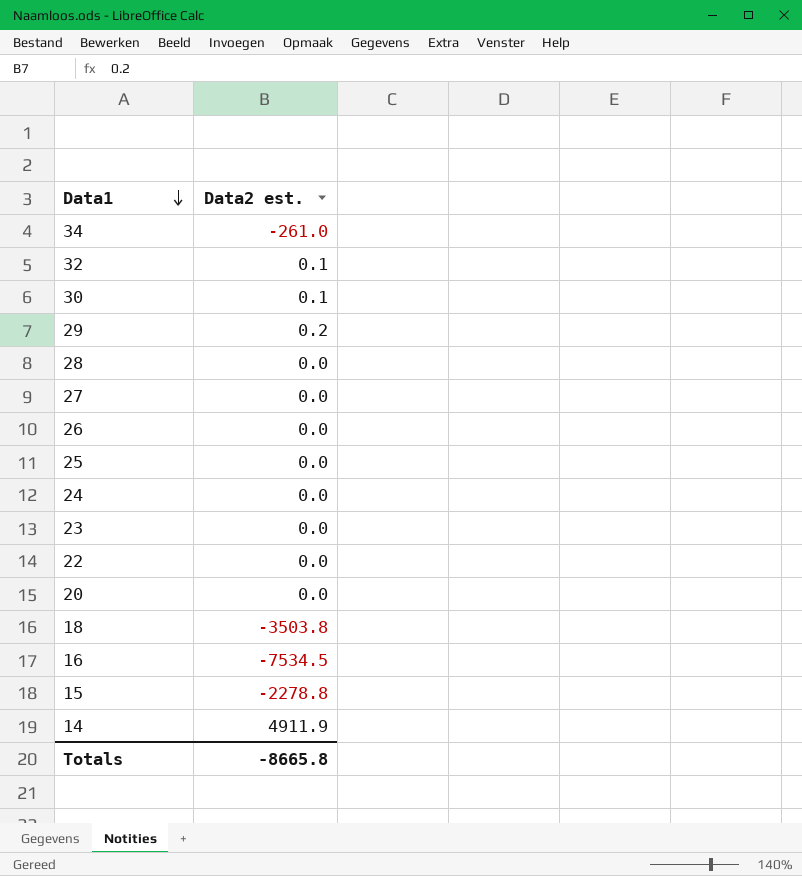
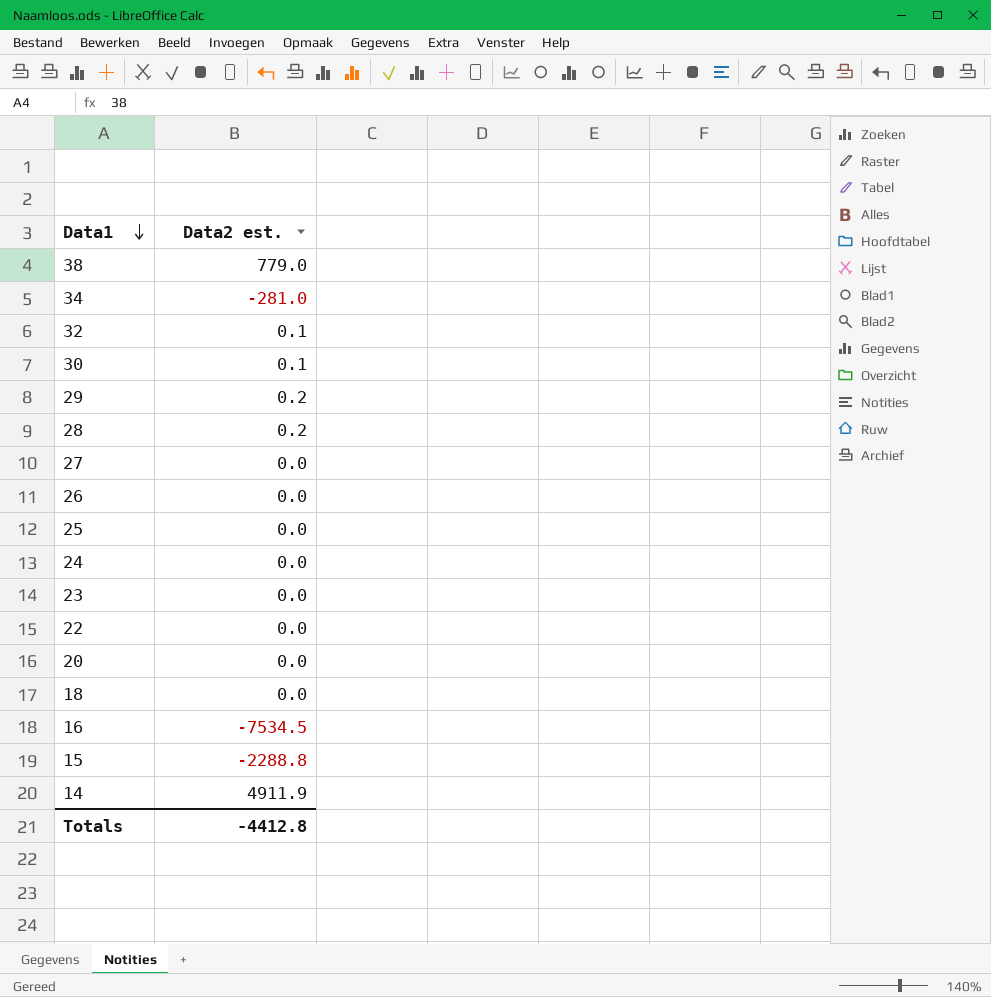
row 38: none -> 779.0
34 | Data2 est.: -261.0 -> -281.0
28 | Data2 est.: 0.0 -> 0.2
18 | Data2 est.: -3503.8 -> 0.0
15 | Data2 est.: -2278.8 -> -2288.8
Totals | Data2 est.: -8665.8 -> -4412.8

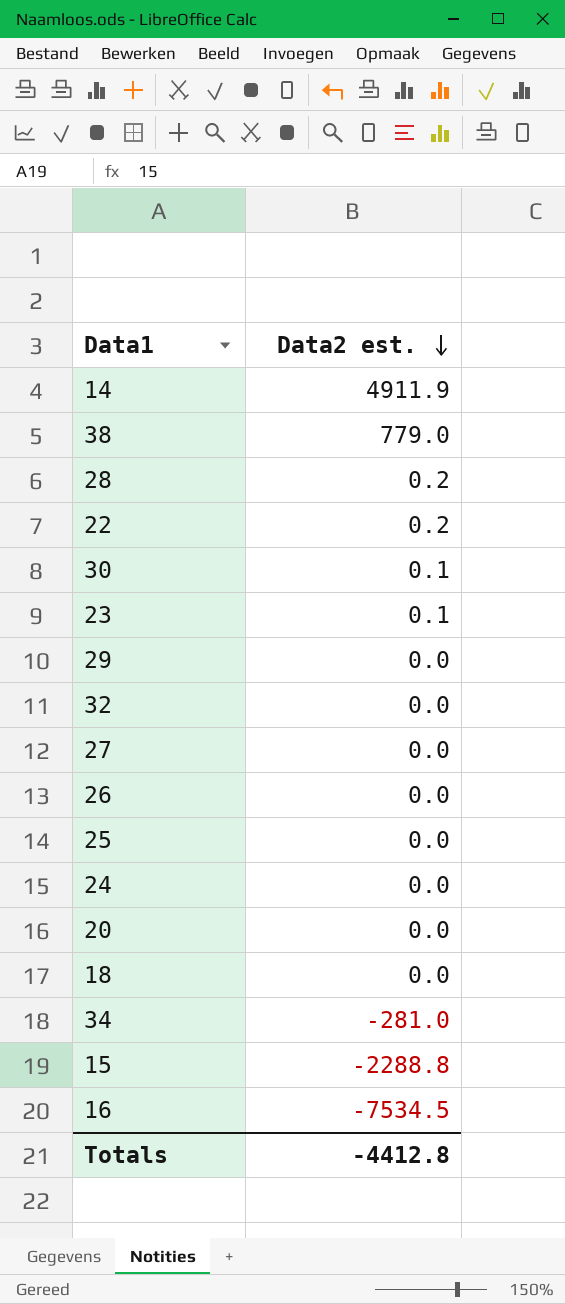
row order: Data1 descending -> Data2 est. descending
22 | Data2 est.: 0.0 -> 0.2
23 | Data2 est.: 0.0 -> 0.1
29 | Data2 est.: 0.2 -> 0.0
32 | Data2 est.: 0.1 -> 0.0

